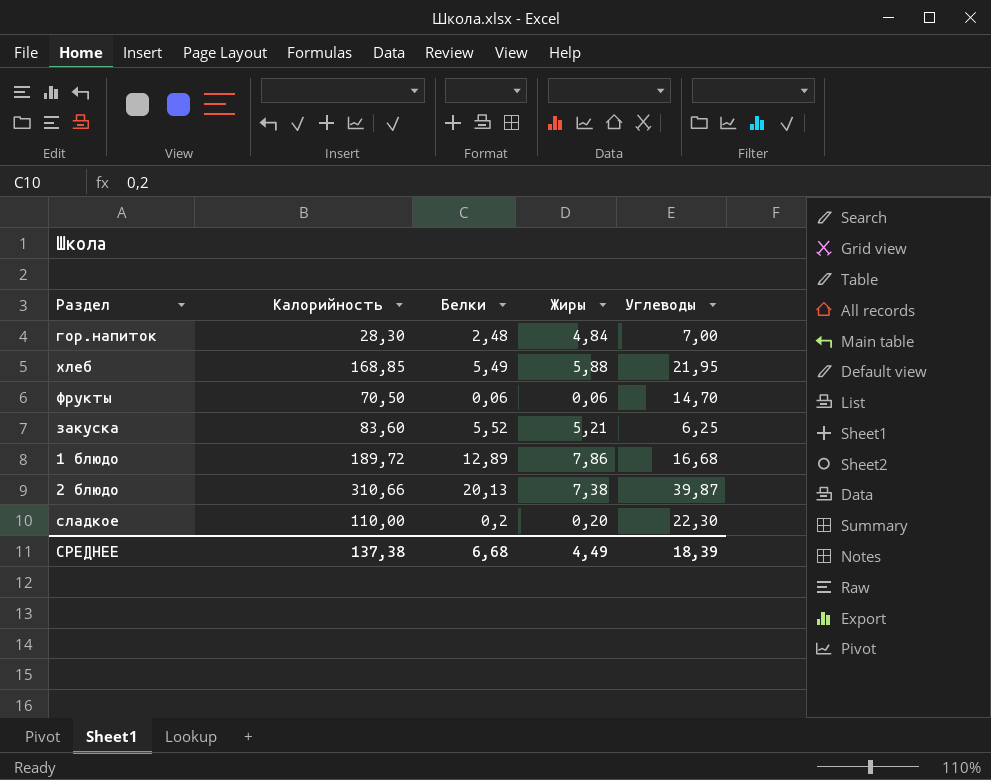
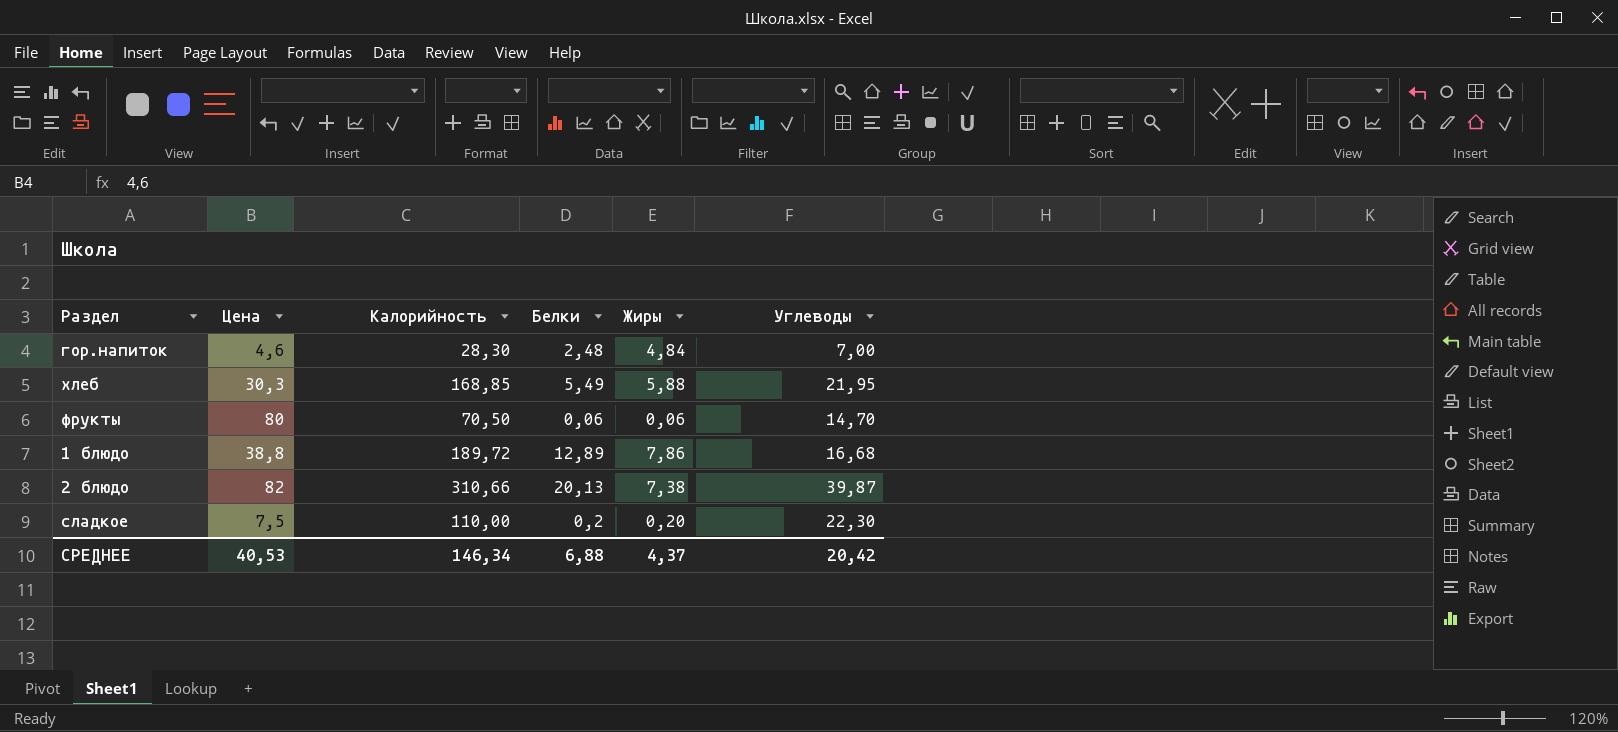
column Цена | position: none -> 2
row закуска: 83,60 | 5,52 | 5,21 | 6,25 -> none
СРЕДНЕЕ | Калорийность: 137,38 -> 146,34
СРЕДНЕЕ | Белки: 6,68 -> 6,88
СРЕДНЕЕ | Жиры: 4,49 -> 4,37
СРЕДНЕЕ | Углеводы: 18,39 -> 20,42

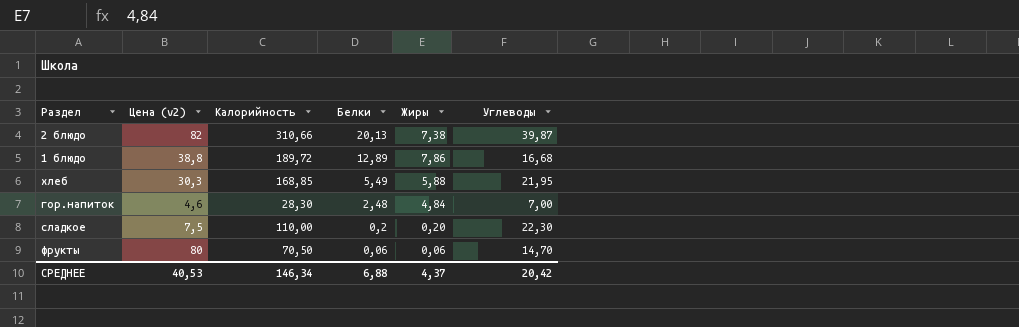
row order: none -> Белки descending
column name: Цена -> Цена (v2)

